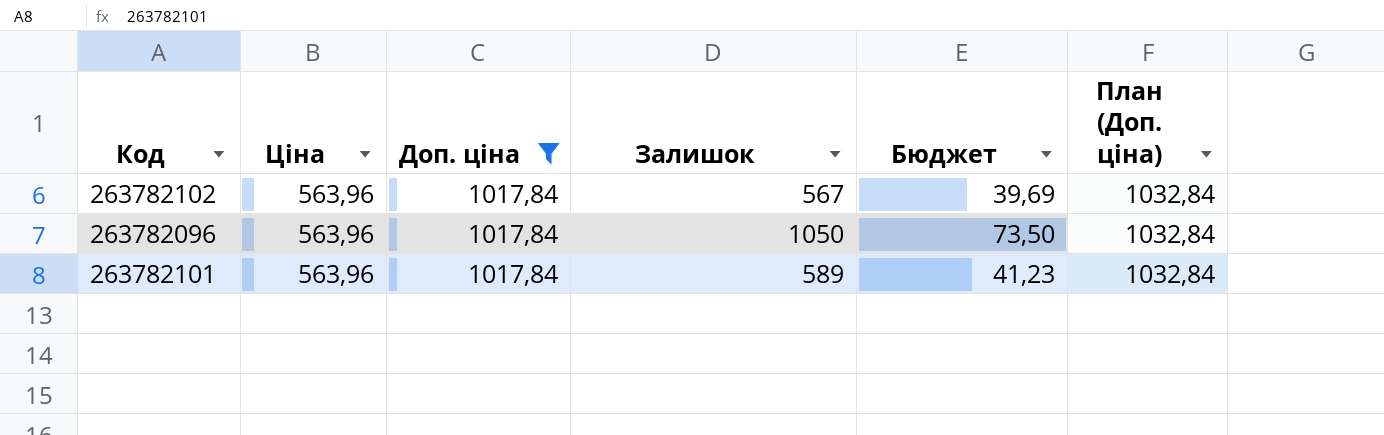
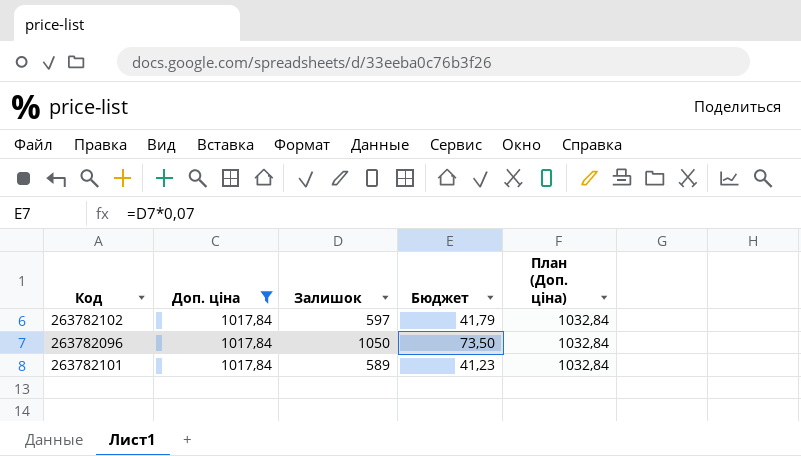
column Ціна | position: 2 -> none
263782102 | Залишок: 567 -> 597
263782102 | Бюджет: 39,69 -> 41,79

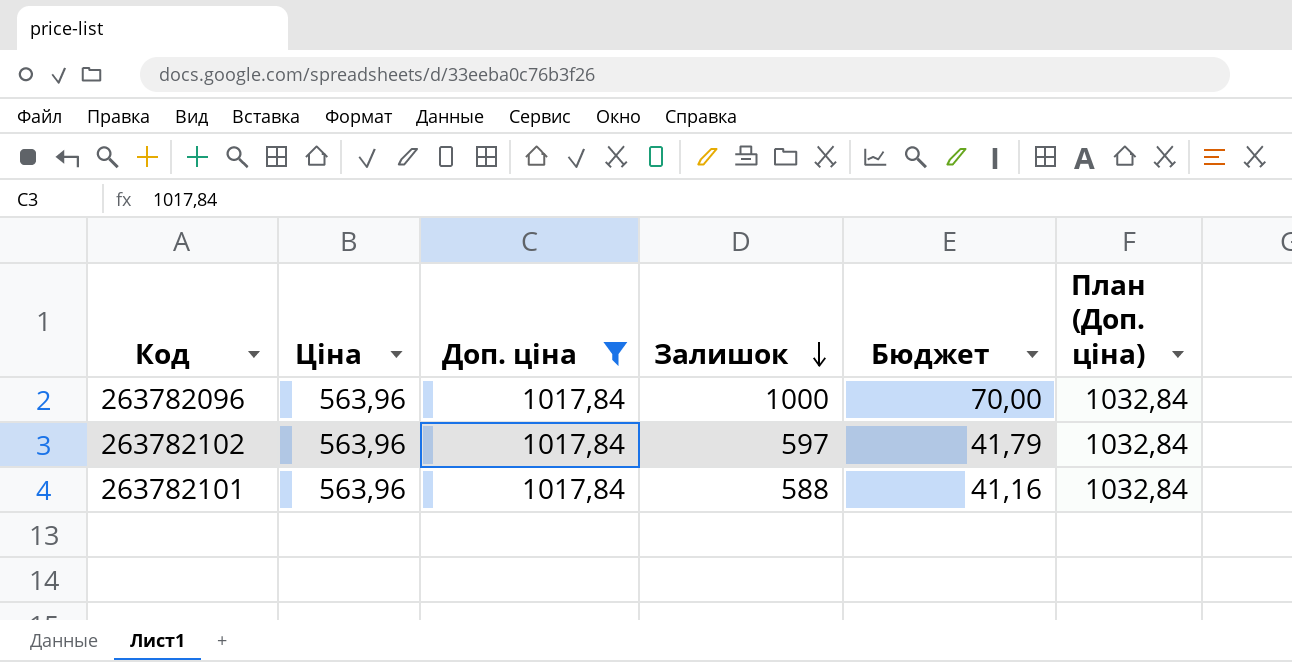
row order: none -> Залишок descending
column Ціна | position: none -> 2
263782096 | Залишок: 1050 -> 1000
263782096 | Бюджет: 73,50 -> 70,00
263782101 | Залишок: 589 -> 588
263782101 | Бюджет: 41,23 -> 41,16

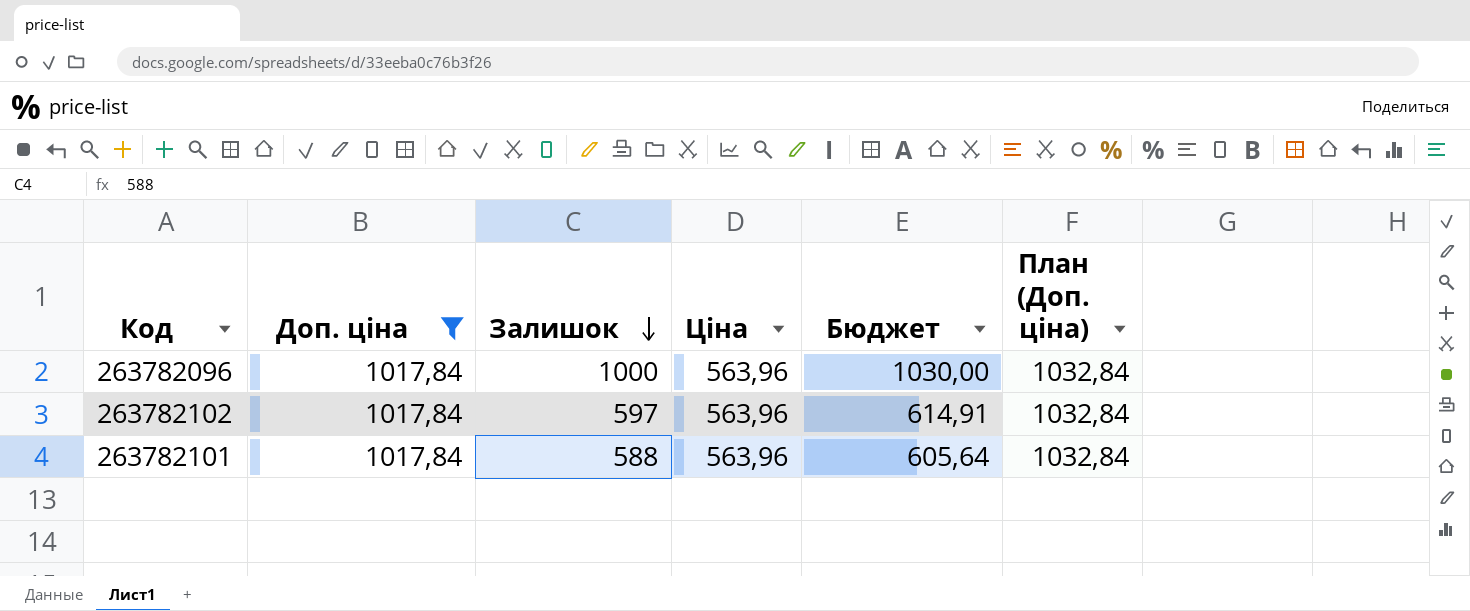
column Ціна | position: 2 -> 4
column Бюджет | formula: [Залишок] * 0,07 -> [Залишок] * 1,03

